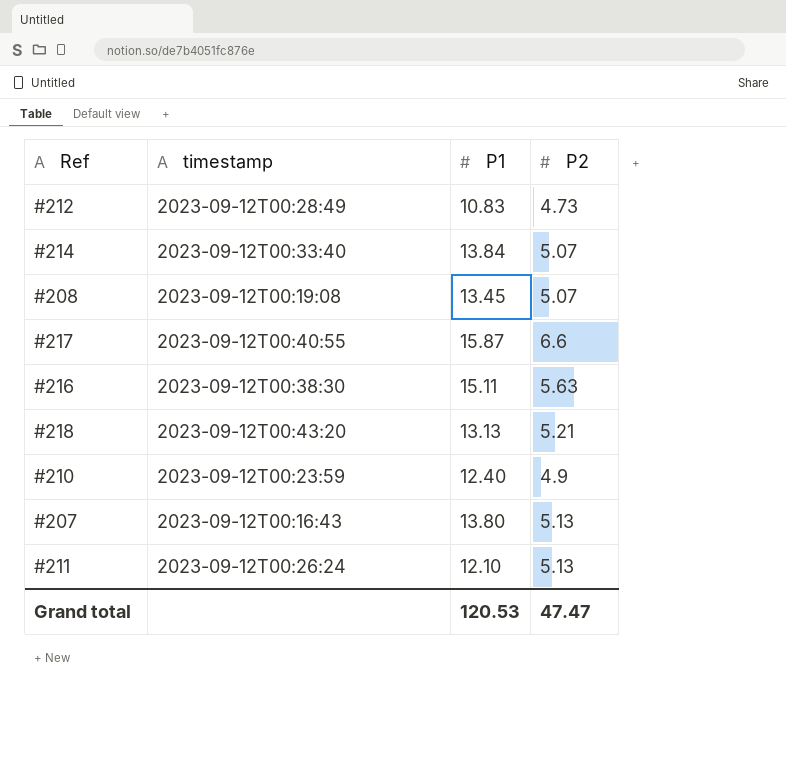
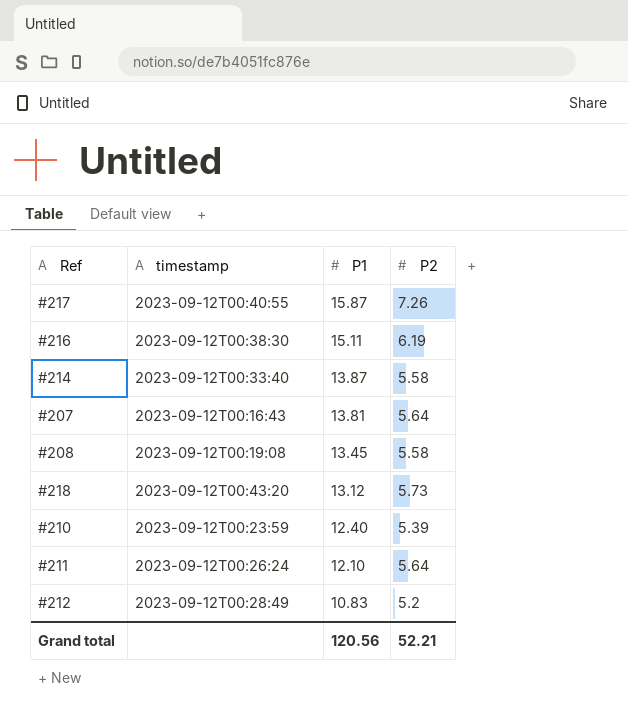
row order: none -> P1 descending
#217 | P2: 6.6 -> 7.26
#216 | P2: 5.63 -> 6.19
#214 | P1: 13.84 -> 13.87
#214 | P2: 5.07 -> 5.58
#207 | P1: 13.80 -> 13.81
#207 | P2: 5.13 -> 5.64
#208 | P2: 5.07 -> 5.58
#218 | P1: 13.13 -> 13.12
#218 | P2: 5.21 -> 5.73
#210 | P2: 4.9 -> 5.39
#211 | P2: 5.13 -> 5.64
#212 | P2: 4.73 -> 5.2
Grand total | P1: 120.53 -> 120.56
Grand total | P2: 47.47 -> 52.21

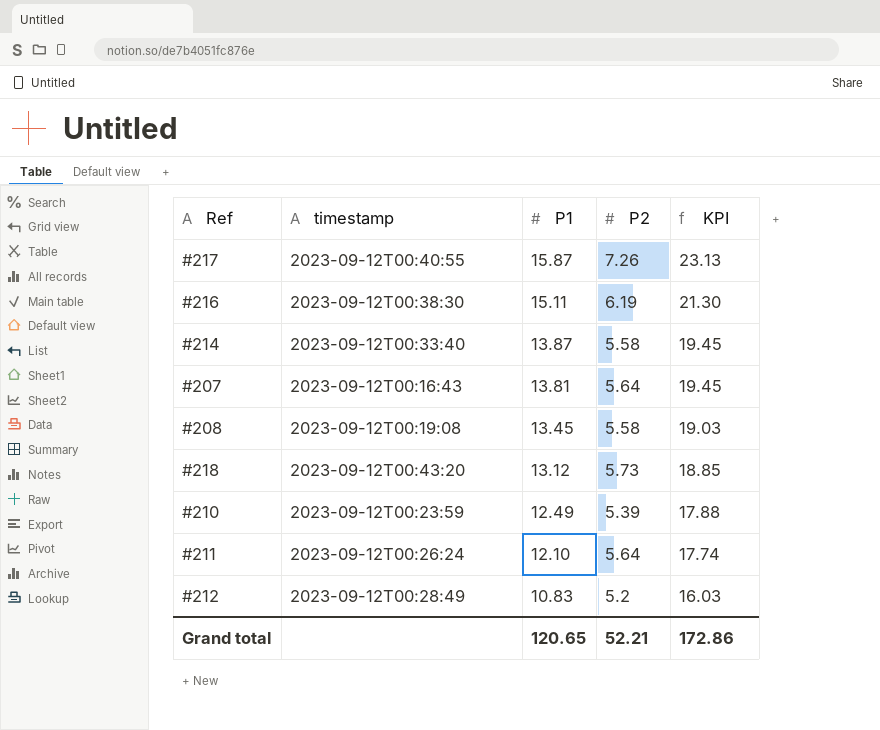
column KPI | formula: none -> [P1] + [P2]
#210 | P1: 12.40 -> 12.49
Grand total | P1: 120.56 -> 120.65

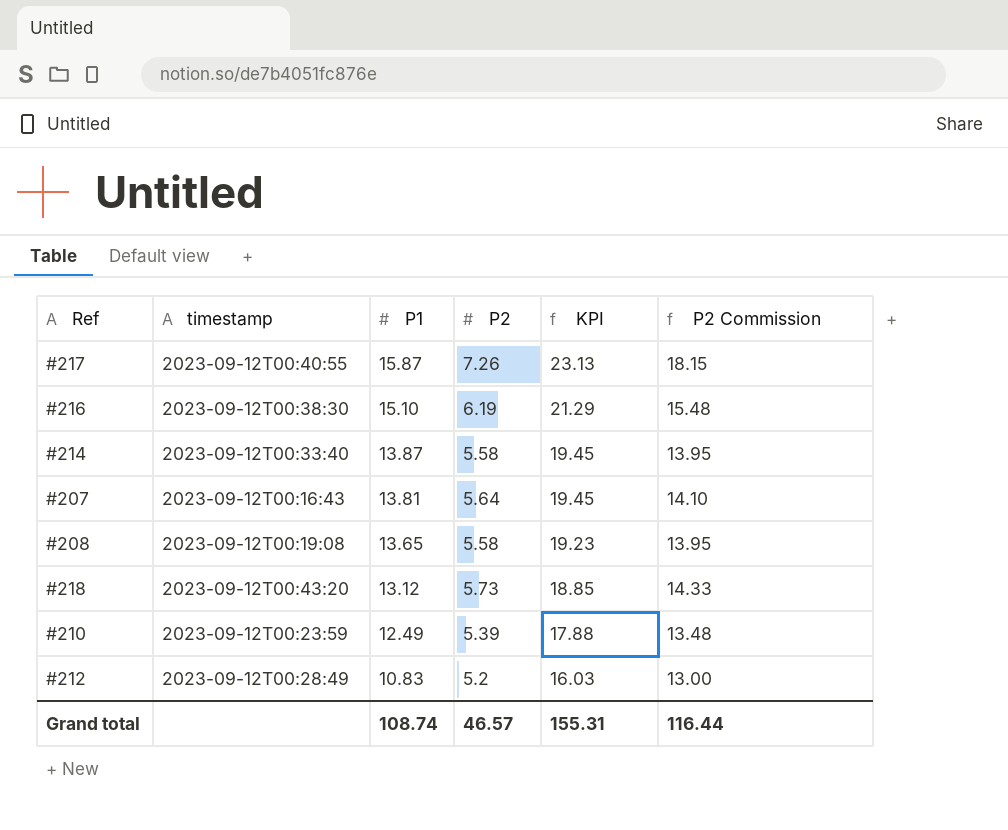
column P2 Commission | formula: none -> [P2] * 2.5
row #211: 2023-09-12T00:26:24 | 12.10 | 5.64 | 17.74 -> none
#216 | P1: 15.11 -> 15.10
#216 | KPI: 21.30 -> 21.29
#208 | P1: 13.45 -> 13.65
#208 | KPI: 19.03 -> 19.23
Grand total | P1: 120.65 -> 108.74
Grand total | P2: 52.21 -> 46.57
Grand total | KPI: 172.86 -> 155.31

